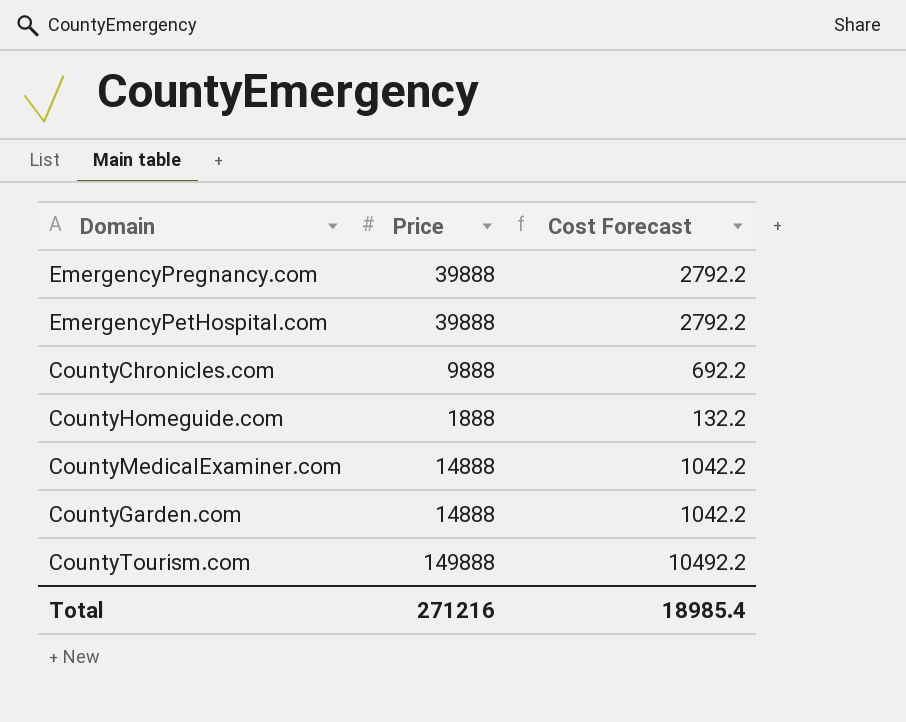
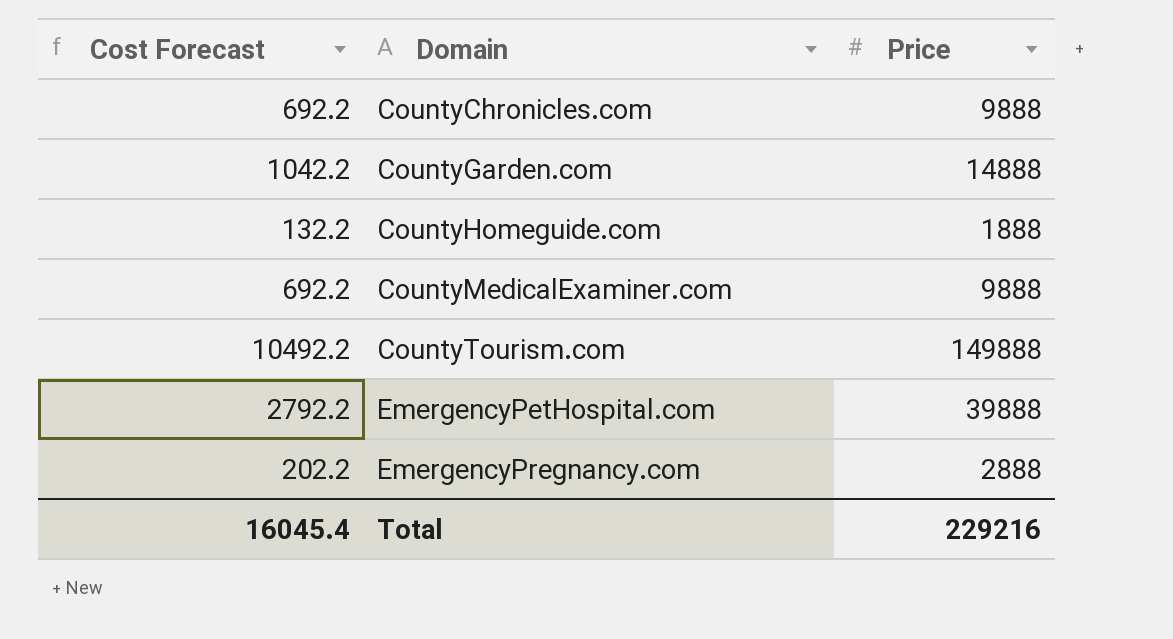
row order: none -> Domain ascending
column Cost Forecast | position: 3 -> 1
CountyMedicalExaminer.com | Cost Forecast: 1042.2 -> 692.2
CountyMedicalExaminer.com | Price: 14888 -> 9888
EmergencyPregnancy.com | Cost Forecast: 2792.2 -> 202.2
EmergencyPregnancy.com | Price: 39888 -> 2888
Total | Cost Forecast: 18985.4 -> 16045.4
Total | Price: 271216 -> 229216

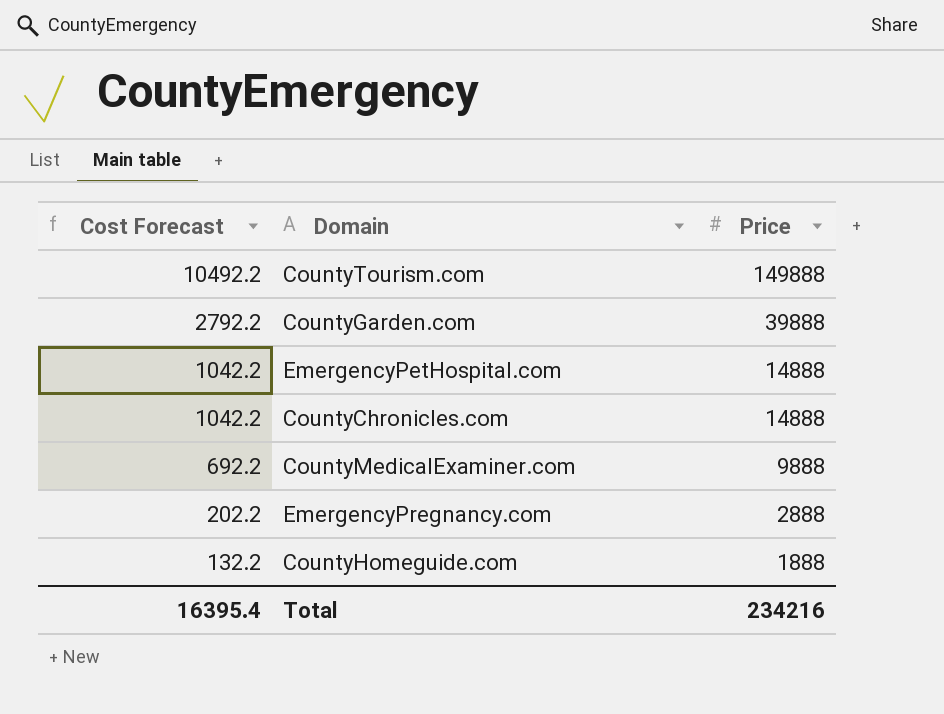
row order: Domain ascending -> Cost Forecast descending
CountyGarden.com | Cost Forecast: 1042.2 -> 2792.2
CountyGarden.com | Price: 14888 -> 39888
EmergencyPetHospital.com | Cost Forecast: 2792.2 -> 1042.2
EmergencyPetHospital.com | Price: 39888 -> 14888
CountyChronicles.com | Cost Forecast: 692.2 -> 1042.2
CountyChronicles.com | Price: 9888 -> 14888
Total | Cost Forecast: 16045.4 -> 16395.4
Total | Price: 229216 -> 234216

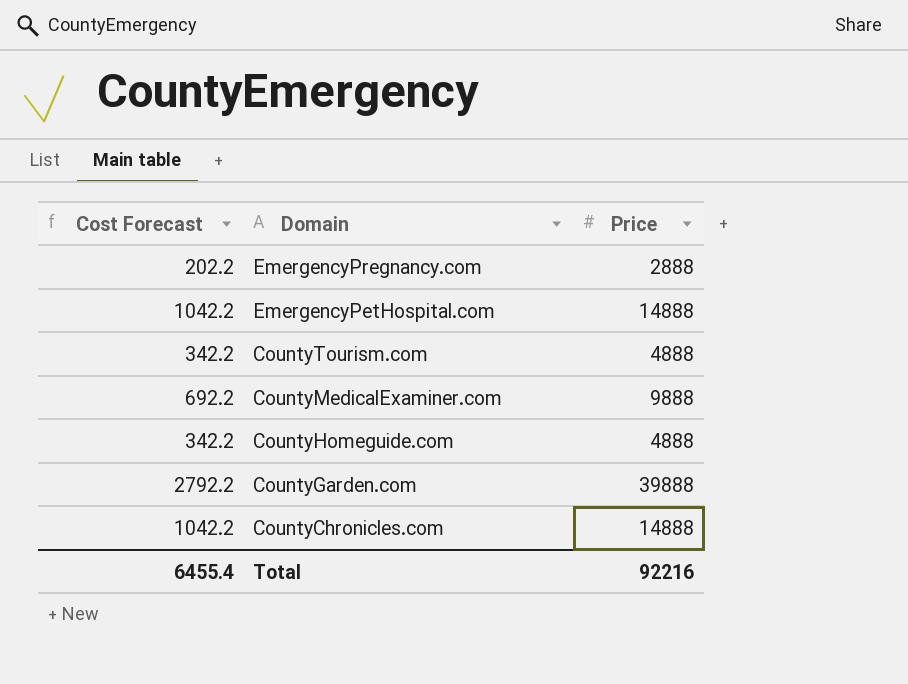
row order: Cost Forecast descending -> Domain descending
CountyTourism.com | Cost Forecast: 10492.2 -> 342.2
CountyTourism.com | Price: 149888 -> 4888
CountyHomeguide.com | Cost Forecast: 132.2 -> 342.2
CountyHomeguide.com | Price: 1888 -> 4888
Total | Cost Forecast: 16395.4 -> 6455.4
Total | Price: 234216 -> 92216

